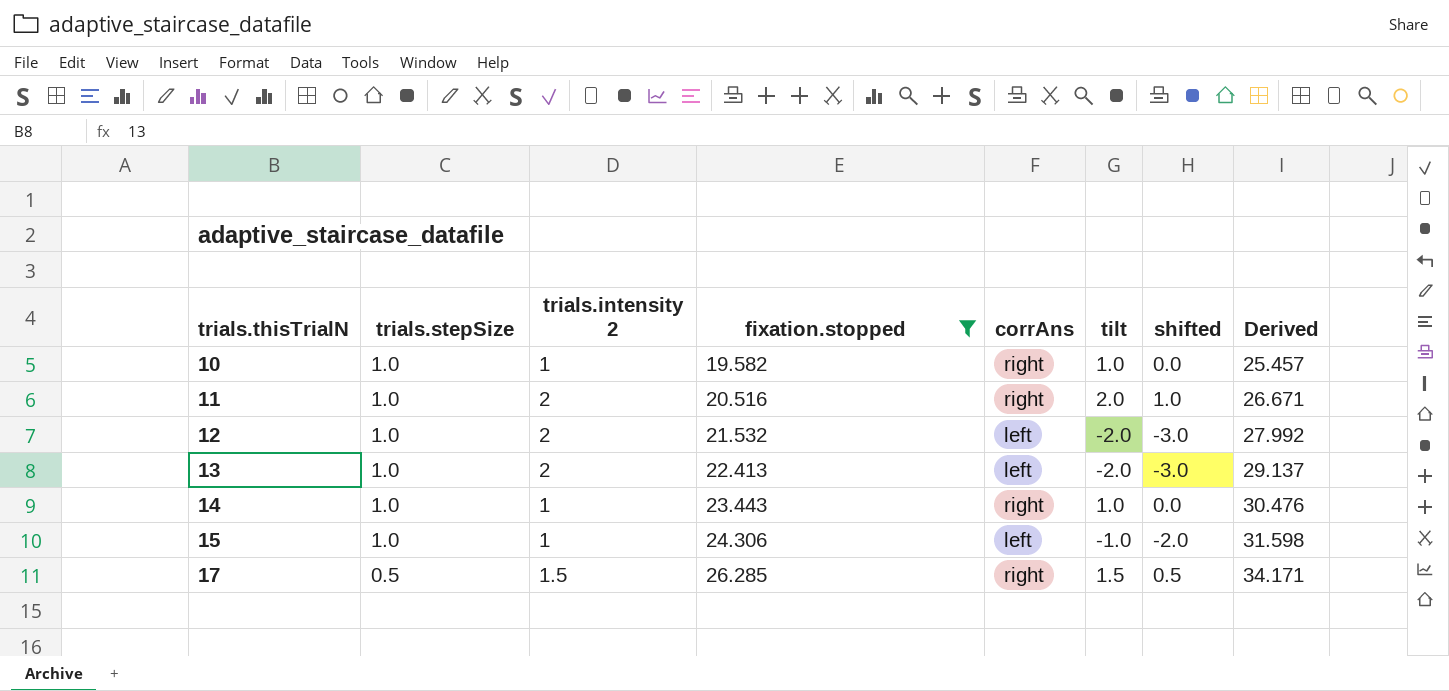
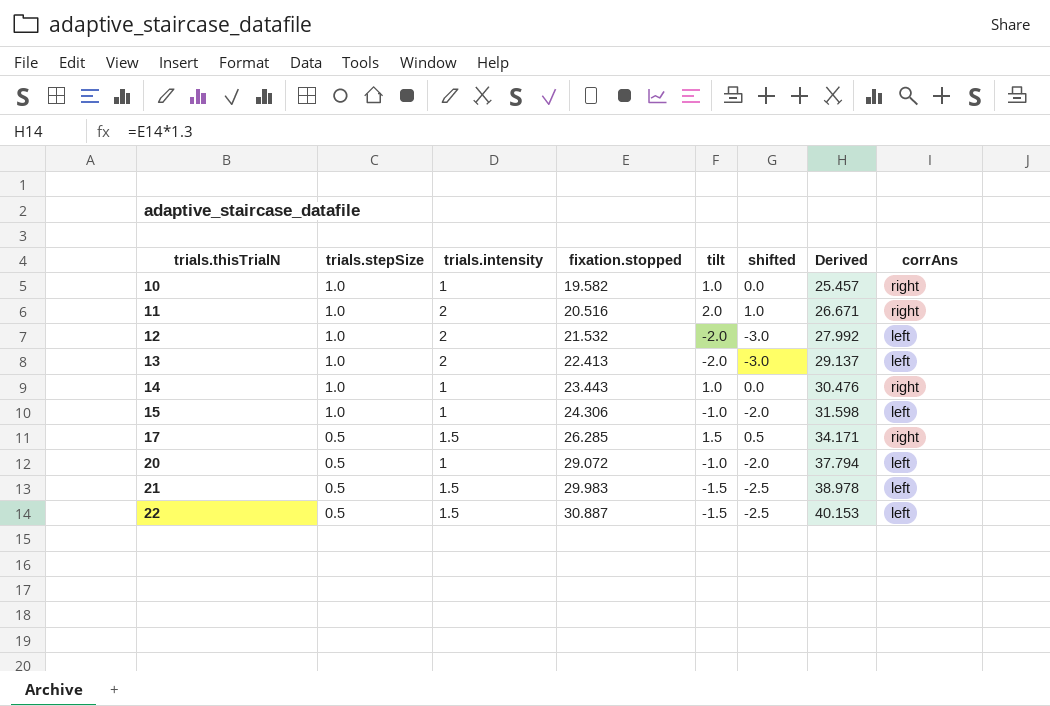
filter: fixation.stopped <= 26.285 -> none
column name: trials.intensity 2 -> trials.intensity
column corrAns | position: 5 -> 8

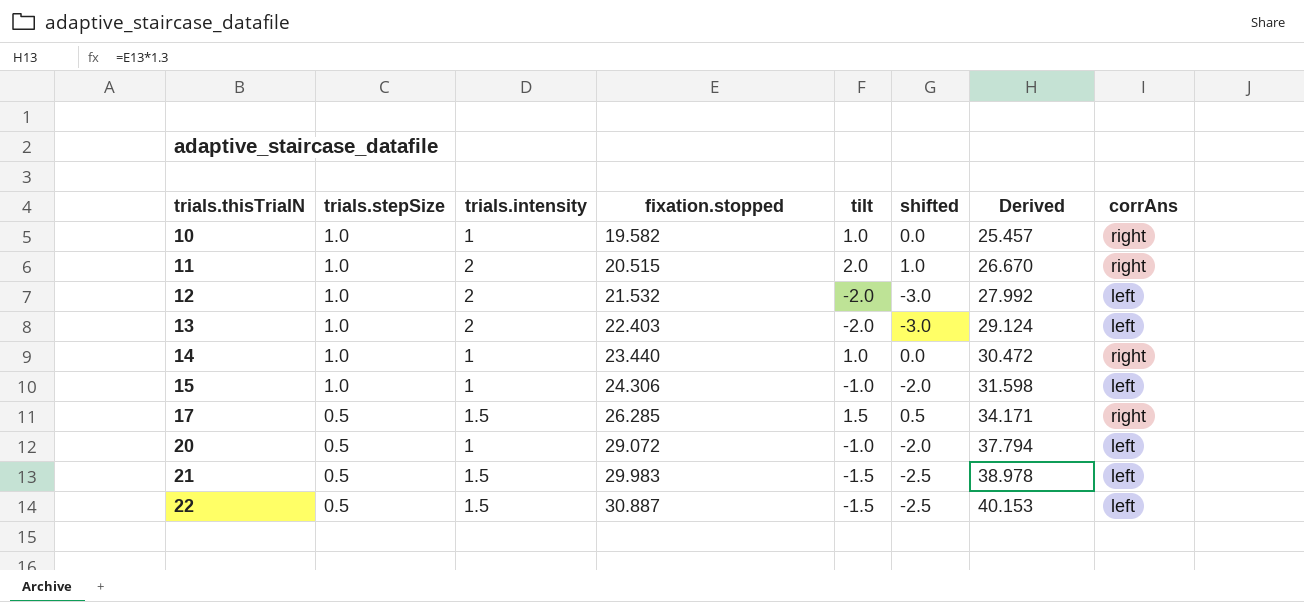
11 | fixation.stopped: 20.516 -> 20.515
11 | Derived: 26.671 -> 26.670
13 | fixation.stopped: 22.413 -> 22.403
13 | Derived: 29.137 -> 29.124
14 | fixation.stopped: 23.443 -> 23.440
14 | Derived: 30.476 -> 30.472

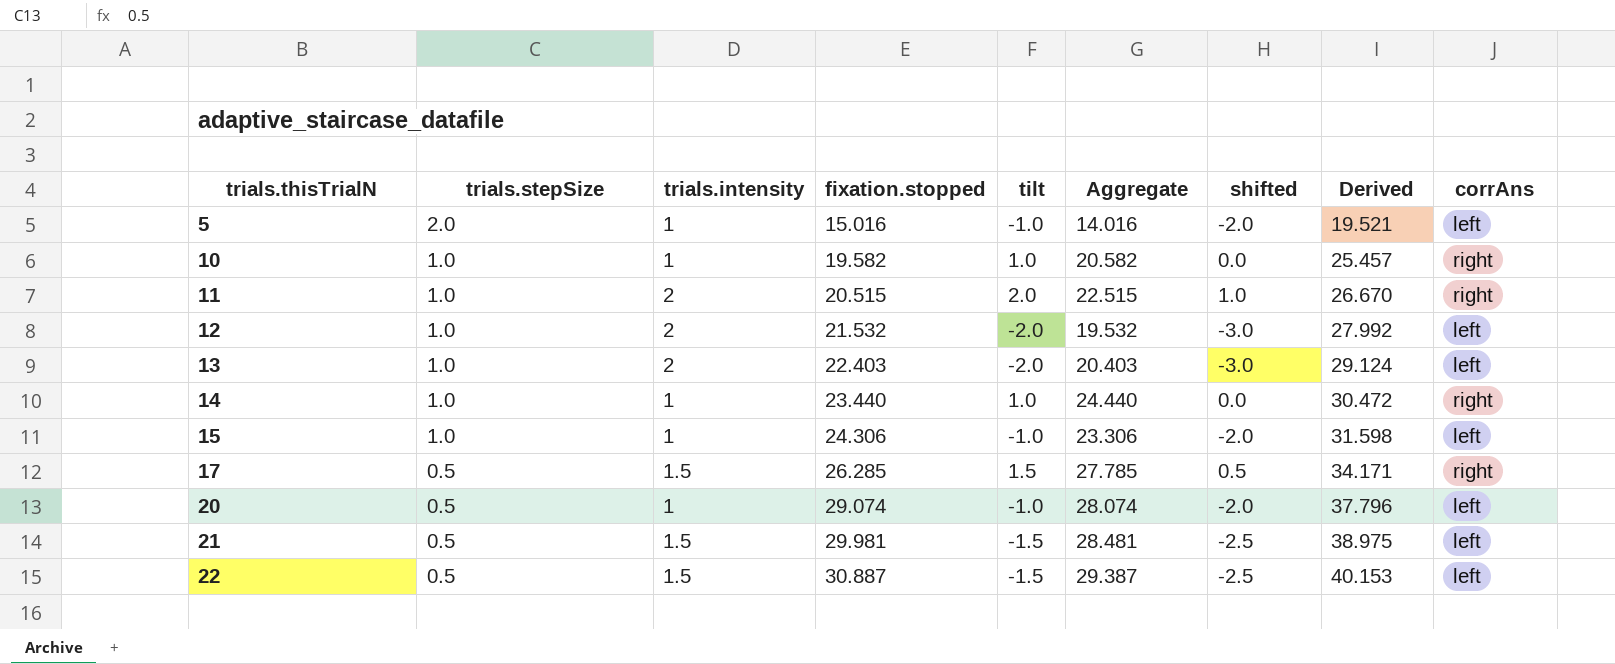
column Aggregate | formula: none -> [fixation.stopped] + [tilt]
row 5: none -> 2.0 | 1 | 15.016 | -1.0 | 14.016 | -2.0 | 19.521 | left
20 | fixation.stopped: 29.072 -> 29.074
20 | Derived: 37.794 -> 37.796
21 | fixation.stopped: 29.983 -> 29.981
21 | Derived: 38.978 -> 38.975

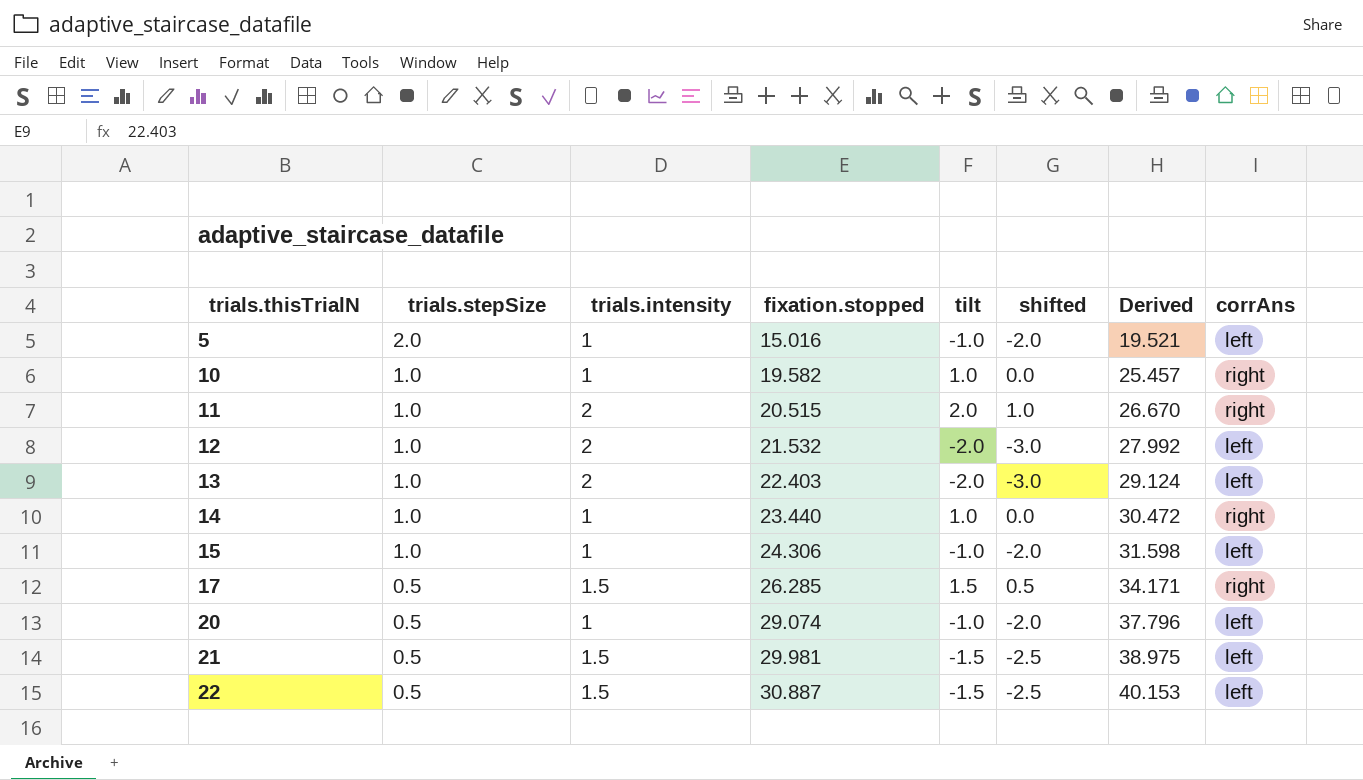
column Aggregate | formula: [fixation.stopped] + [tilt] -> none

